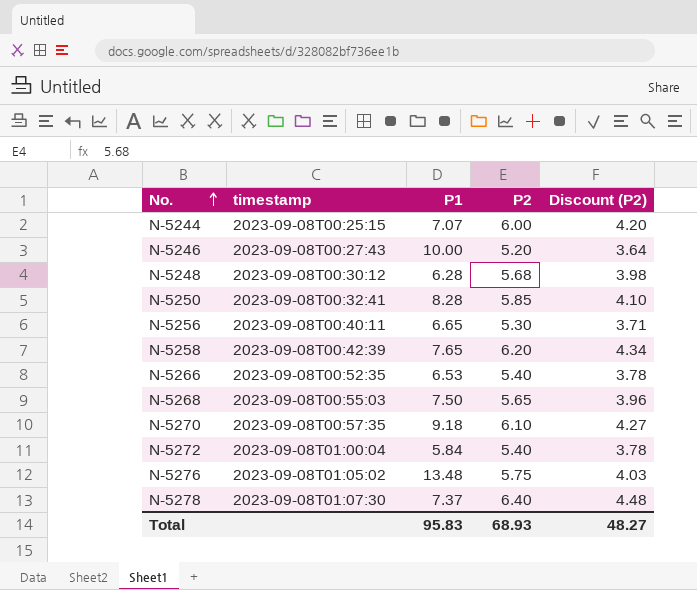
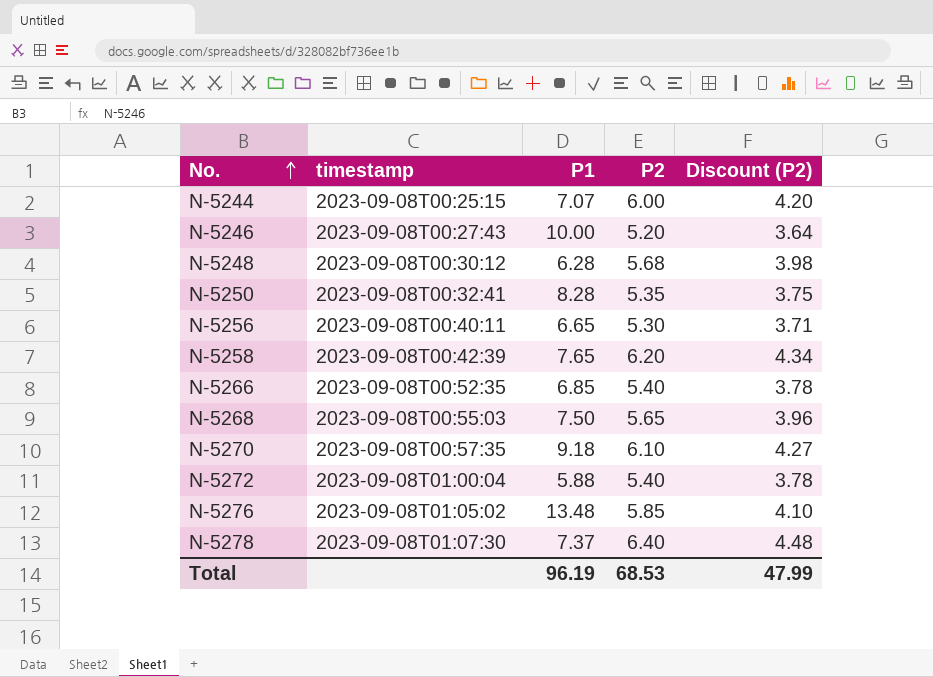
N-5250 | P2: 5.85 -> 5.35
N-5250 | Discount (P2): 4.10 -> 3.75
N-5266 | P1: 6.53 -> 6.85
N-5272 | P1: 5.84 -> 5.88
N-5276 | P2: 5.75 -> 5.85
N-5276 | Discount (P2): 4.03 -> 4.10
Total | P1: 95.83 -> 96.19
Total | P2: 68.93 -> 68.53
Total | Discount (P2): 48.27 -> 47.99

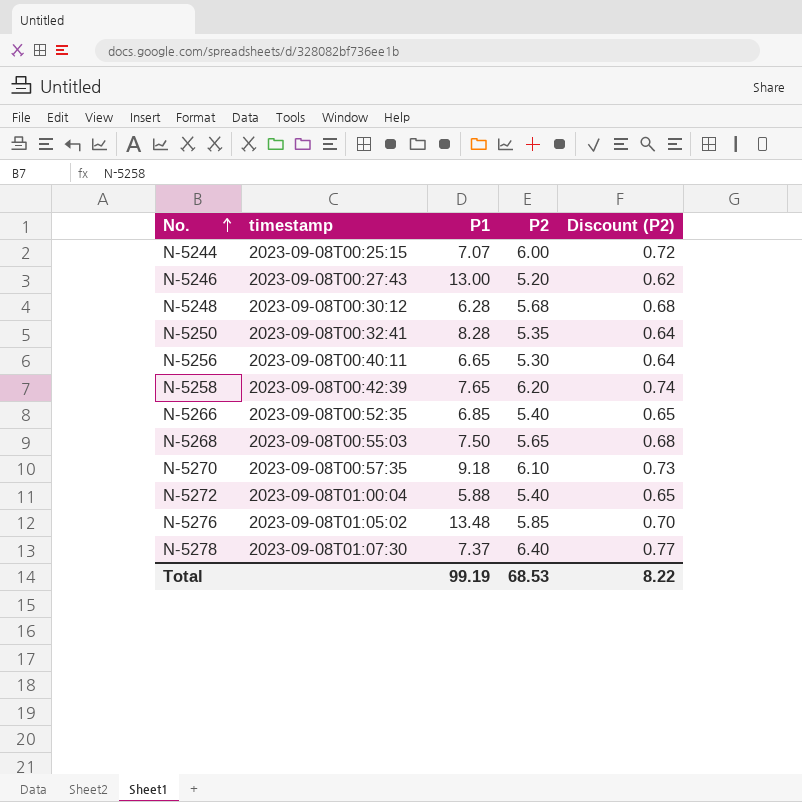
column Discount (P2) | formula: [P2] * 0.7 -> [P2] * 0.12
N-5246 | P1: 10.00 -> 13.00
Total | P1: 96.19 -> 99.19
Total | Discount (P2): 47.99 -> 8.22

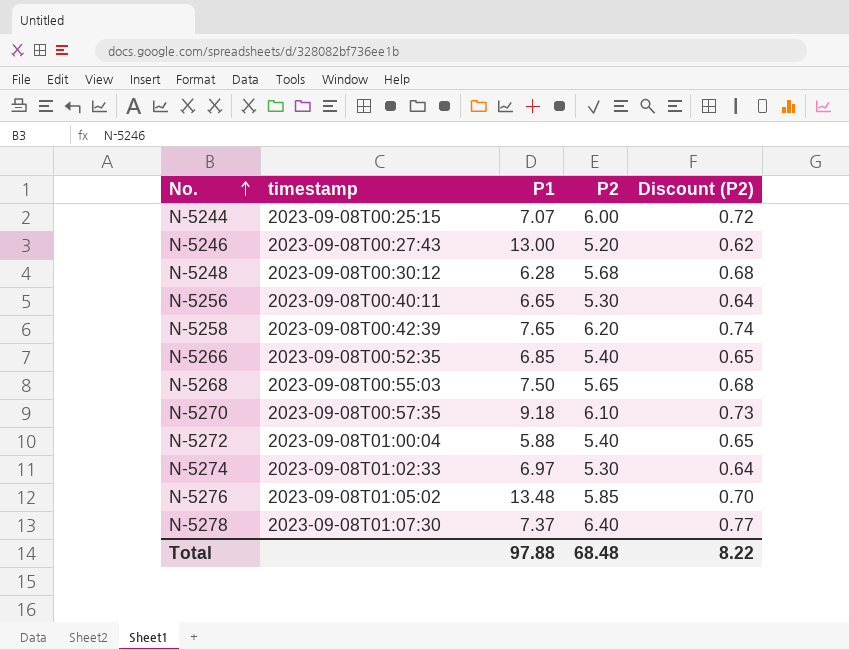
row N-5250: 2023-09-08T00:32:41 | 8.28 | 5.35 | 0.64 -> none
row N-5274: none -> 2023-09-08T01:02:33 | 6.97 | 5.30 | 0.64
Total | P1: 99.19 -> 97.88
Total | P2: 68.53 -> 68.48

